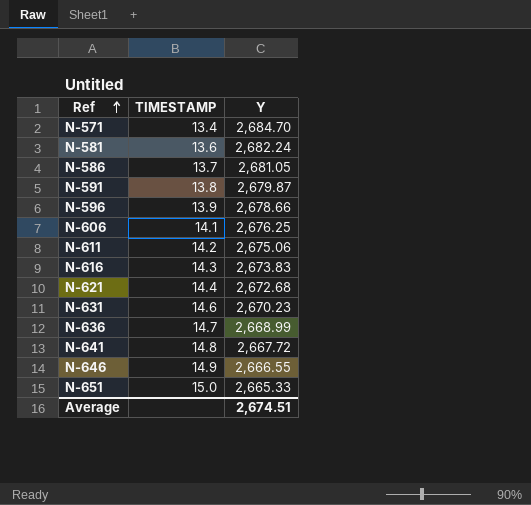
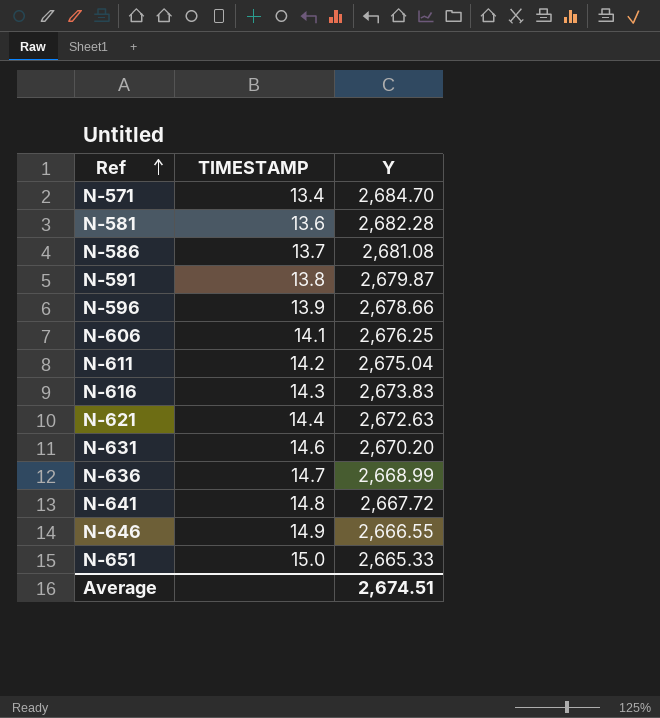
N-581 | Y: 2,682.24 -> 2,682.28
N-586 | Y: 2,681.05 -> 2,681.08
N-611 | Y: 2,675.06 -> 2,675.04
N-621 | Y: 2,672.68 -> 2,672.63
N-631 | Y: 2,670.23 -> 2,670.20

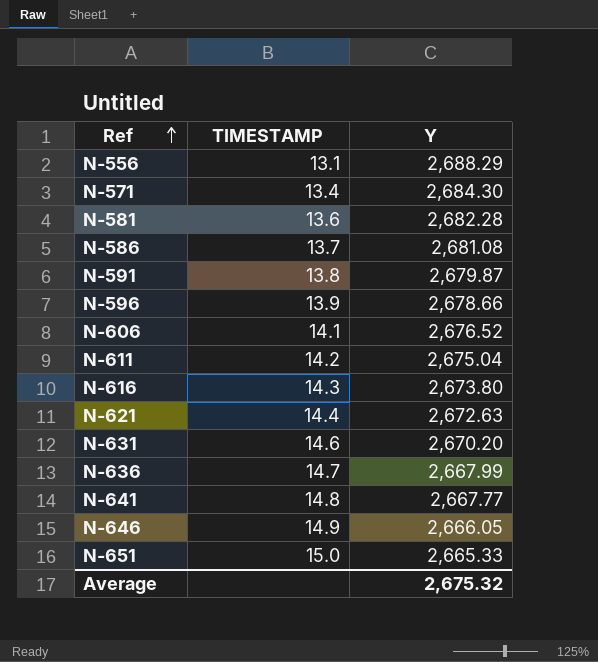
row N-556: none -> 13.1 | 2,688.29
N-571 | Y: 2,684.70 -> 2,684.30
N-606 | Y: 2,676.25 -> 2,676.52
N-616 | Y: 2,673.83 -> 2,673.80
N-636 | Y: 2,668.99 -> 2,667.99
N-641 | Y: 2,667.72 -> 2,667.77
N-646 | Y: 2,666.55 -> 2,666.05
Average | Y: 2,674.51 -> 2,675.32

